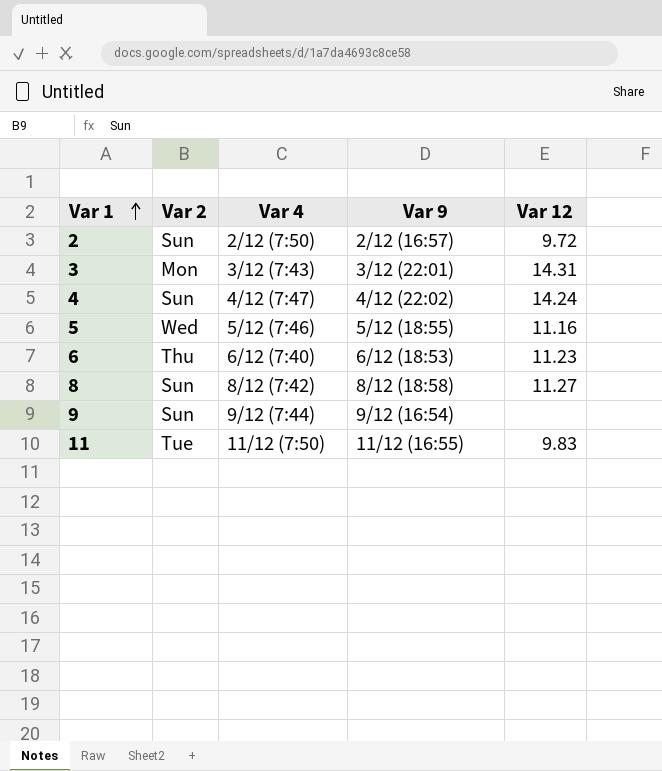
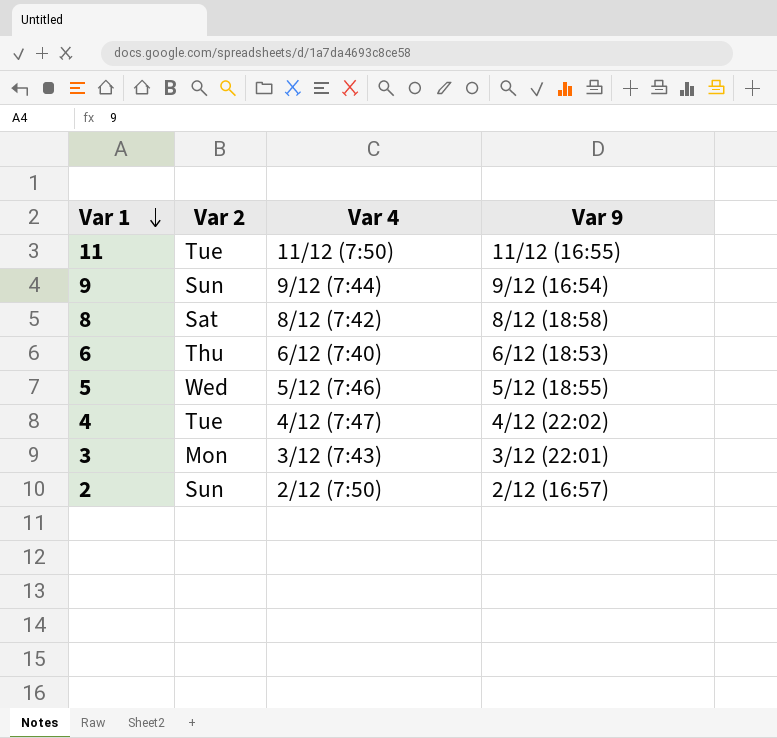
row order: Var 1 ascending -> Var 1 descending
column Var 12 | position: 5 -> none
8 | Var 2: Sun -> Sat
4 | Var 2: Sun -> Tue

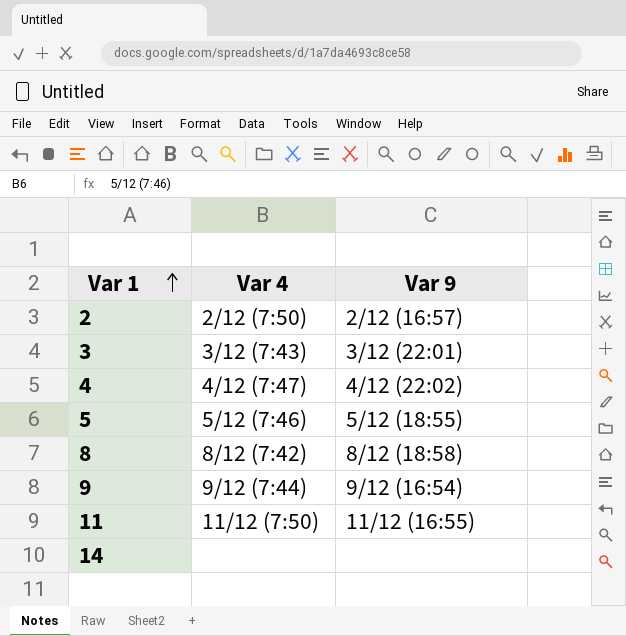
row order: Var 1 descending -> Var 1 ascending
column Var 2 | position: 2 -> none
row 6: Thu | 6/12 (7:40) | 6/12 (18:53) -> none
row 14: none -> none | none

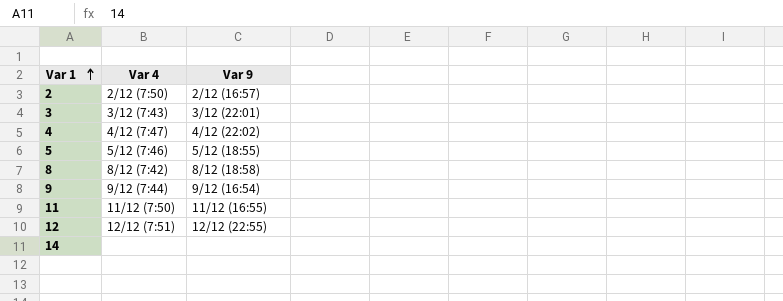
row 12: none -> 12/12 (7:51) | 12/12 (22:55)

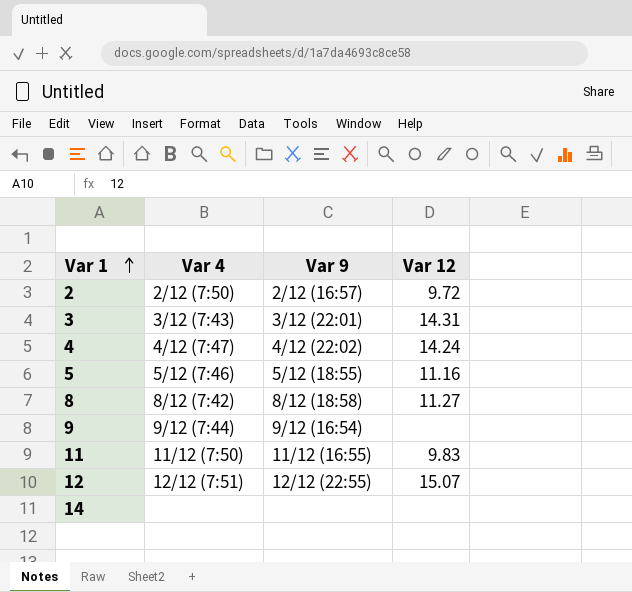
column Var 12 | position: none -> 4

